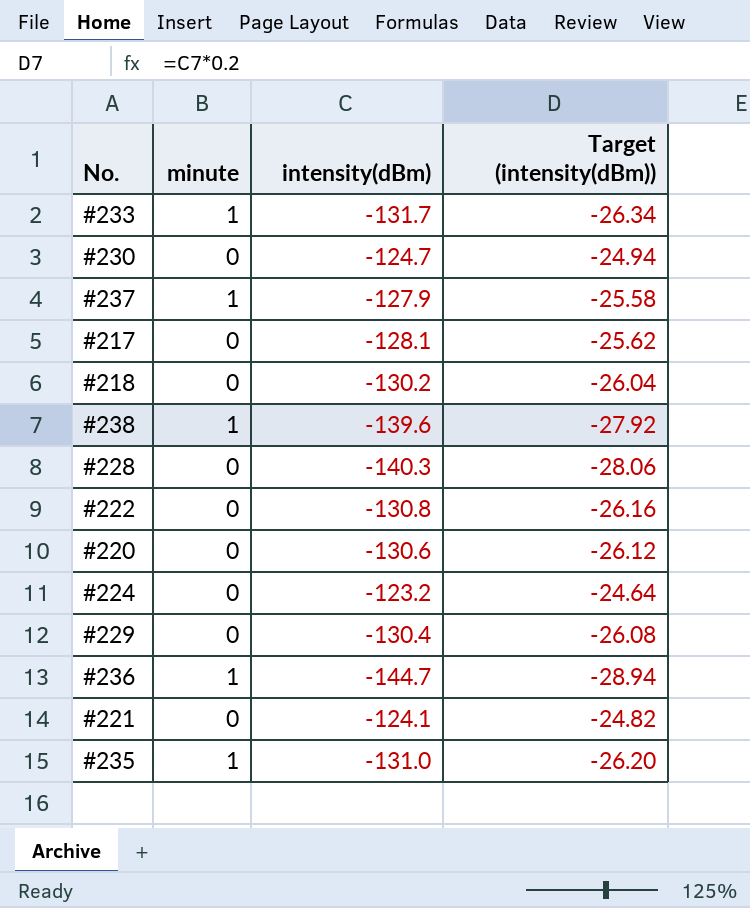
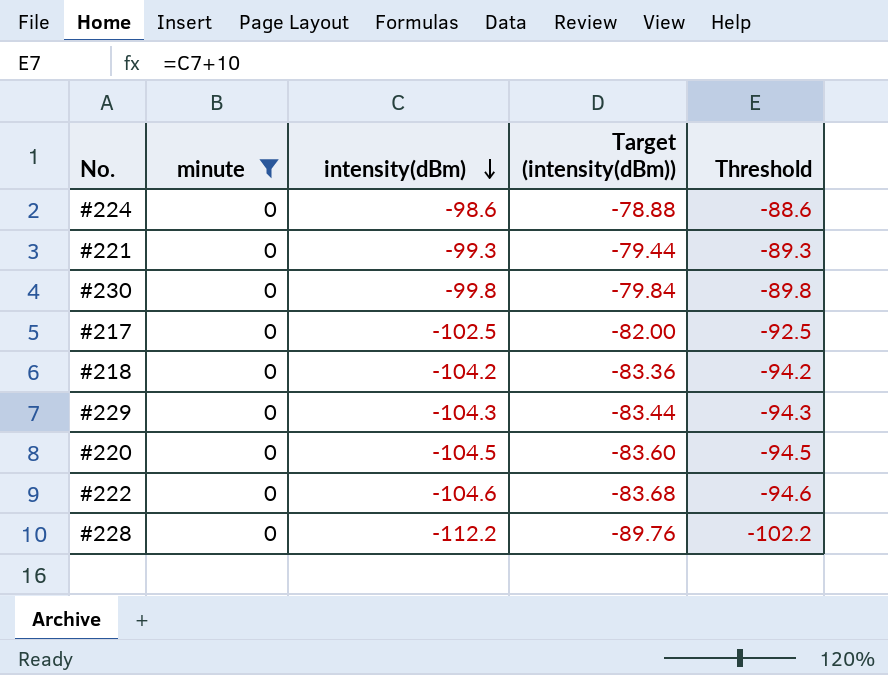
filter: none -> minute = 0
row order: none -> intensity(dBm) descending
column Target (intensity(dBm)) | formula: [intensity(dBm)] * 0.2 -> [intensity(dBm)] * 0.8
column Threshold | formula: none -> [intensity(dBm)] + 10
#224 | intensity(dBm): -123.2 -> -98.6
#221 | intensity(dBm): -124.1 -> -99.3
#230 | intensity(dBm): -124.7 -> -99.8
#217 | intensity(dBm): -128.1 -> -102.5
#218 | intensity(dBm): -130.2 -> -104.2
#229 | intensity(dBm): -130.4 -> -104.3
#220 | intensity(dBm): -130.6 -> -104.5
#222 | intensity(dBm): -130.8 -> -104.6
#228 | intensity(dBm): -140.3 -> -112.2

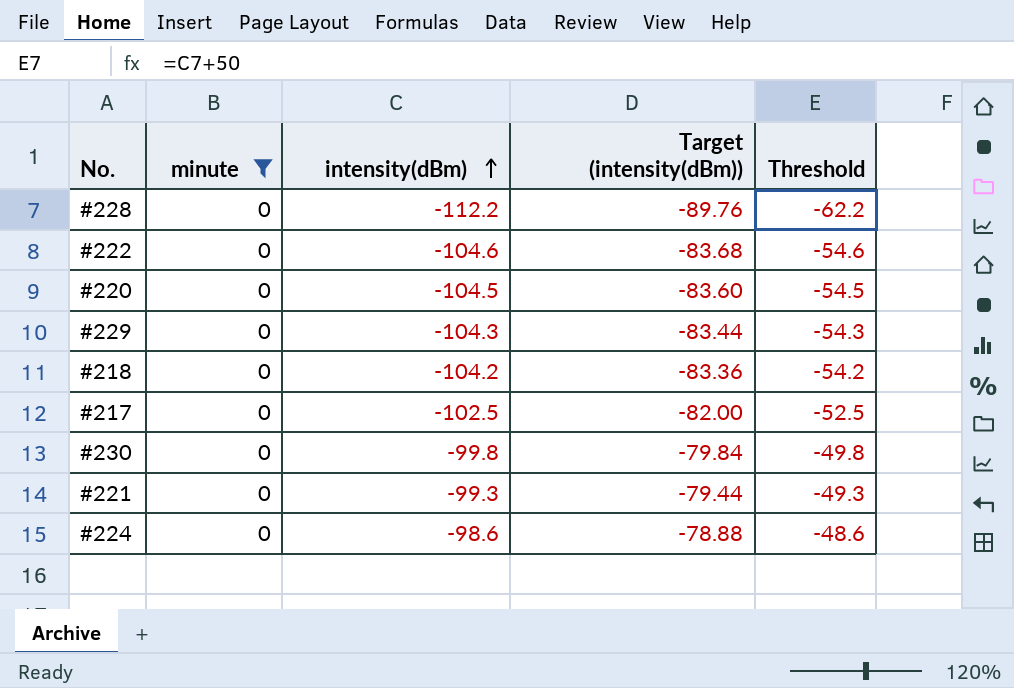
row order: intensity(dBm) descending -> intensity(dBm) ascending
column Threshold | formula: [intensity(dBm)] + 10 -> [intensity(dBm)] + 50

